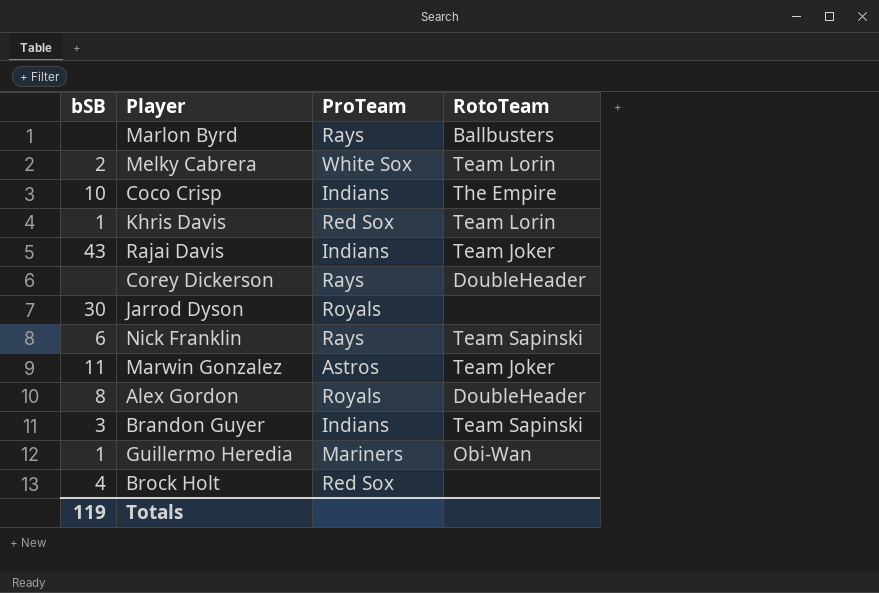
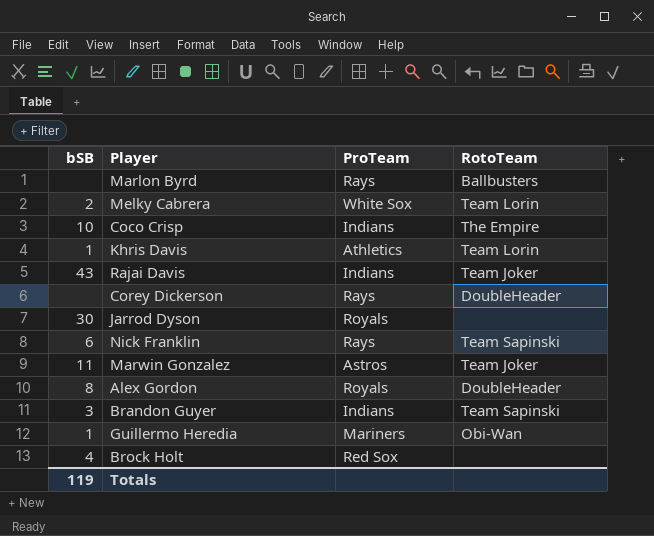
Khris Davis | ProTeam: Red Sox -> Athletics

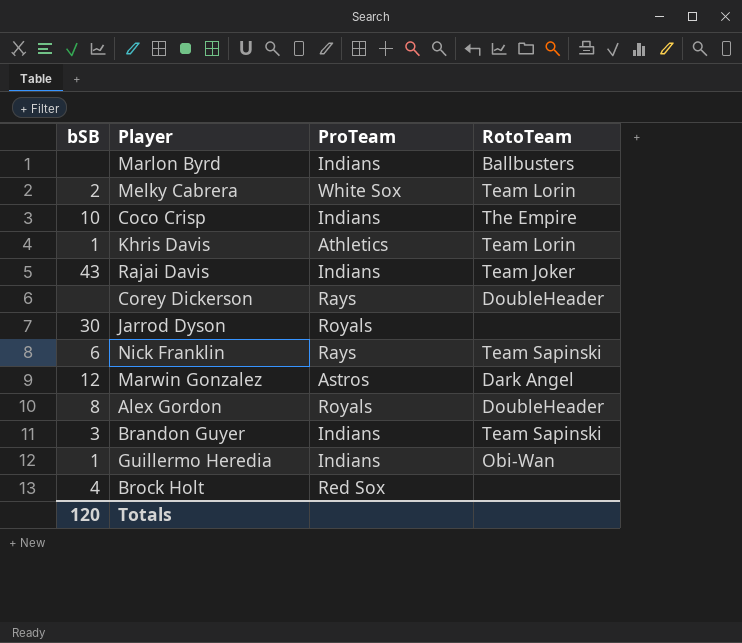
Marlon Byrd | ProTeam: Rays -> Indians
Marwin Gonzalez | bSB: 11 -> 12
Marwin Gonzalez | RotoTeam: Team Joker -> Dark Angel
Guillermo Heredia | ProTeam: Mariners -> Indians
Totals | bSB: 119 -> 120

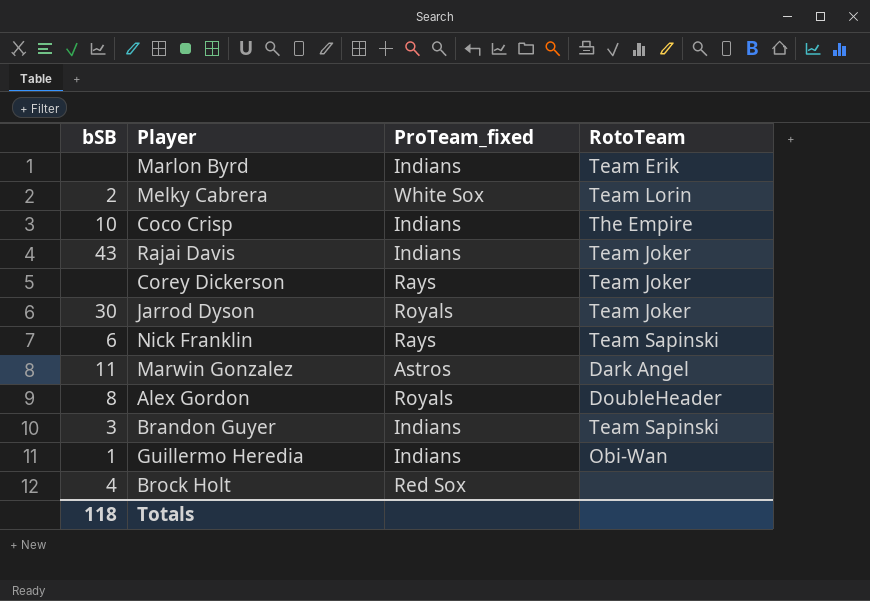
column name: ProTeam -> ProTeam_fixed
row Khris Davis: 1 | Athletics | Team Lorin -> none
Marlon Byrd | RotoTeam: Ballbusters -> Team Erik
Corey Dickerson | RotoTeam: DoubleHeader -> Team Joker
Jarrod Dyson | RotoTeam: none -> Team Joker
Marwin Gonzalez | bSB: 12 -> 11
Totals | bSB: 120 -> 118

